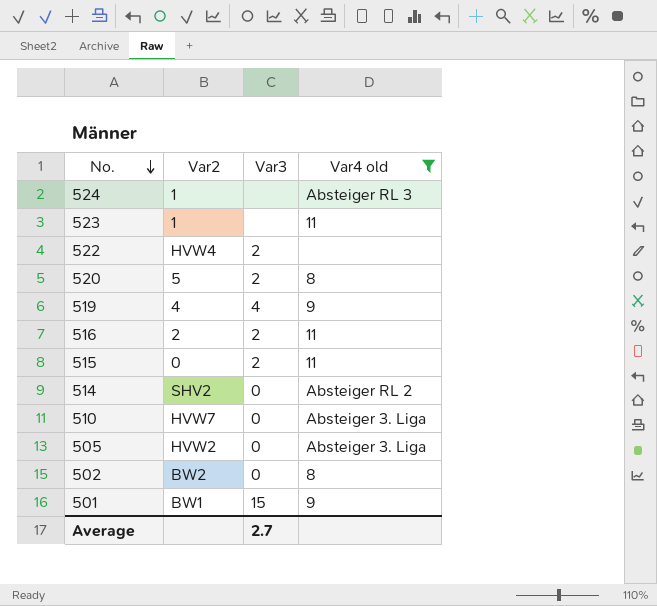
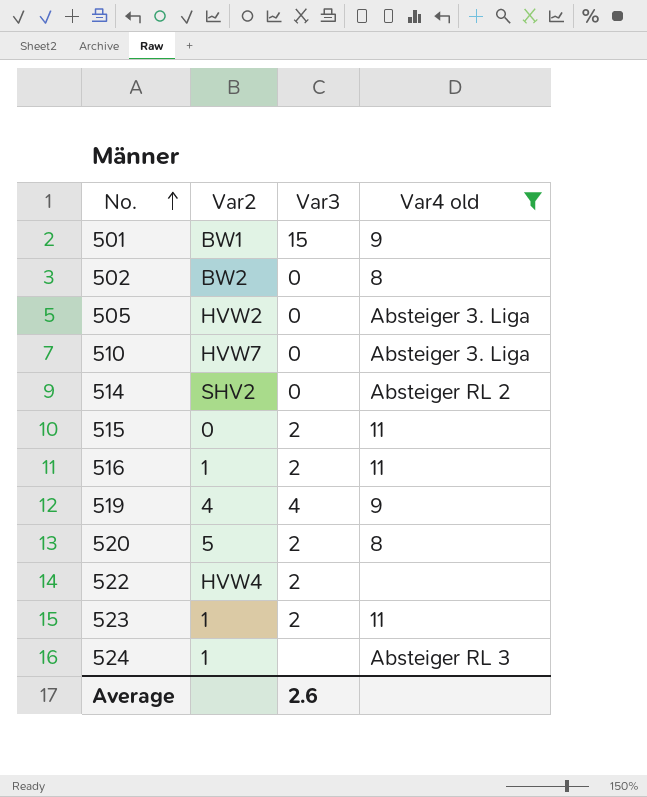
row order: No. descending -> No. ascending
516 | Var2: 2 -> 1
523 | Var3: none -> 2
Average | Var3: 2.7 -> 2.6

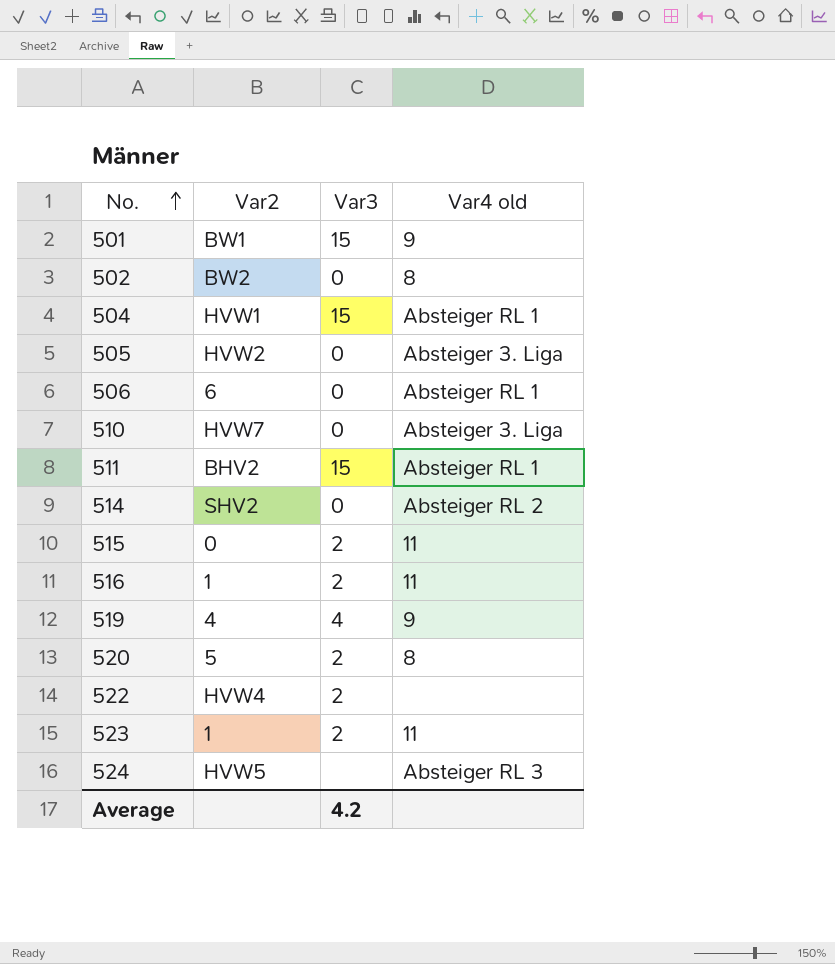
filter: Var4 old != Absteiger RL 1 -> none
524 | Var2: 1 -> HVW5
Average | Var3: 2.6 -> 4.2

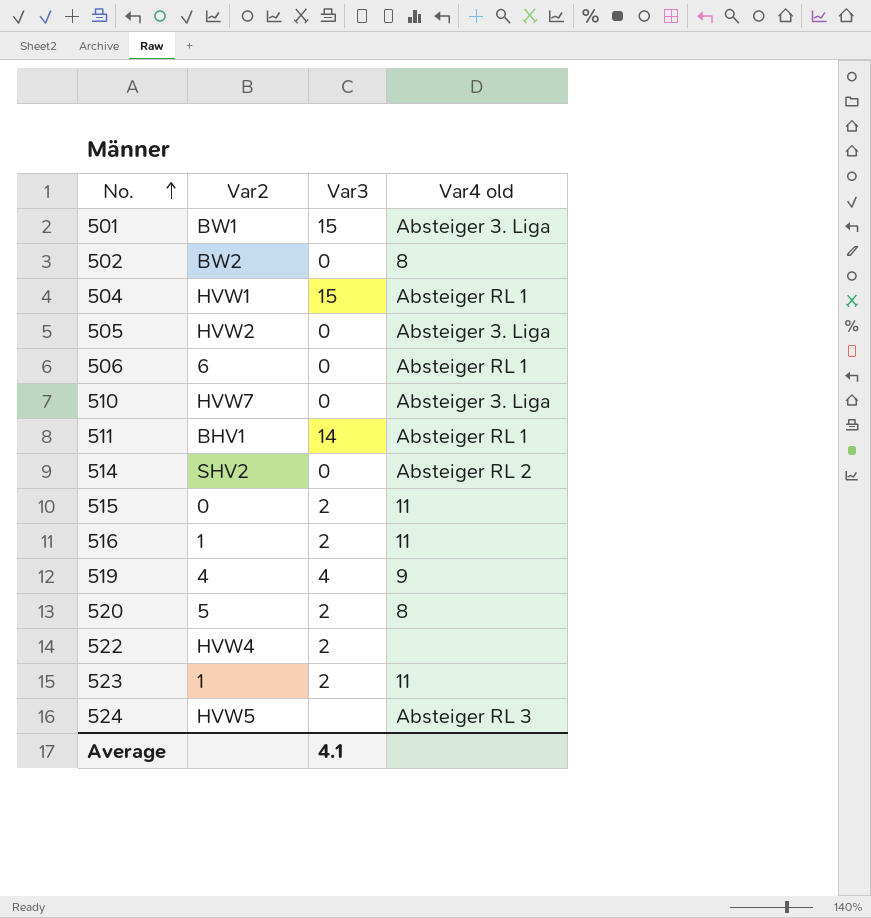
501 | Var4 old: 9 -> Absteiger 3. Liga
511 | Var2: BHV2 -> BHV1
511 | Var3: 15 -> 14
Average | Var3: 4.2 -> 4.1

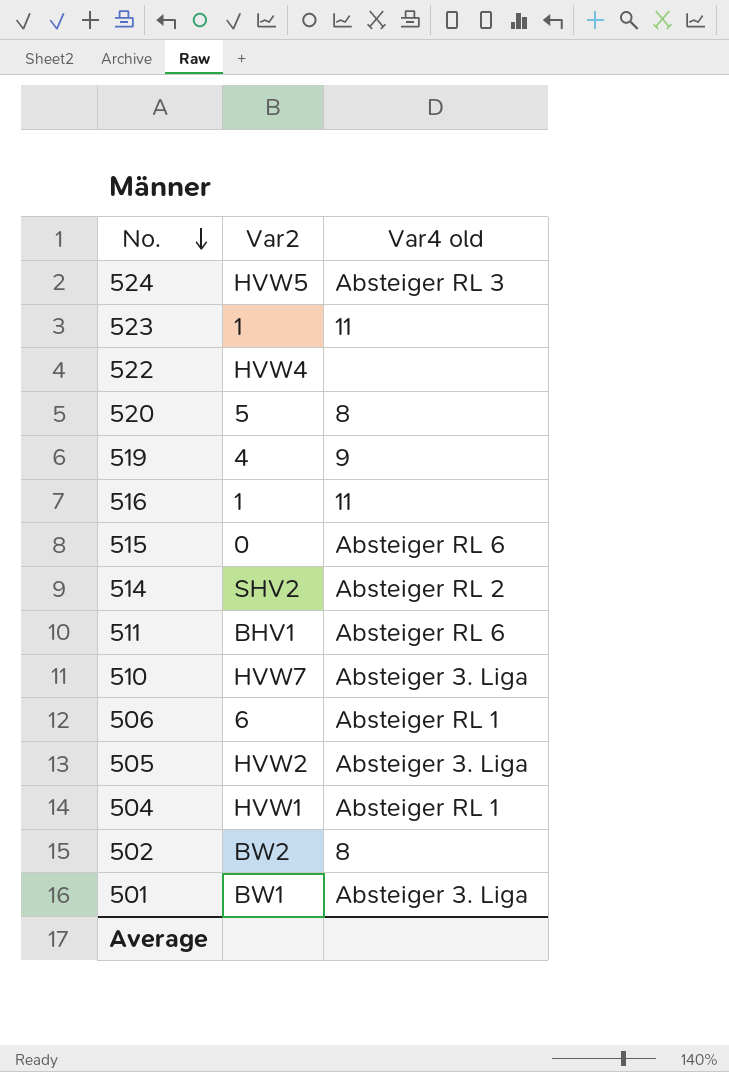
row order: No. ascending -> No. descending
column Var3 | position: 3 -> none
515 | Var4 old: 11 -> Absteiger RL 6
511 | Var4 old: Absteiger RL 1 -> Absteiger RL 6

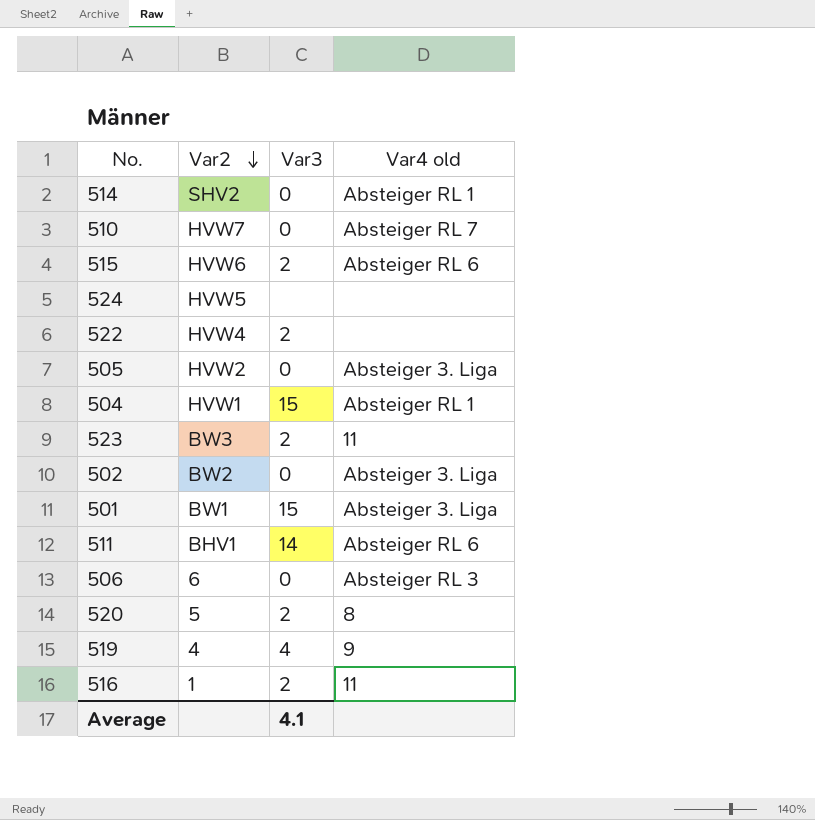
row order: No. descending -> Var2 descending
column Var3 | position: none -> 3
514 | Var4 old: Absteiger RL 2 -> Absteiger RL 1
510 | Var4 old: Absteiger 3. Liga -> Absteiger RL 7
515 | Var2: 0 -> HVW6
524 | Var4 old: Absteiger RL 3 -> none
523 | Var2: 1 -> BW3
502 | Var4 old: 8 -> Absteiger 3. Liga
506 | Var4 old: Absteiger RL 1 -> Absteiger RL 3

